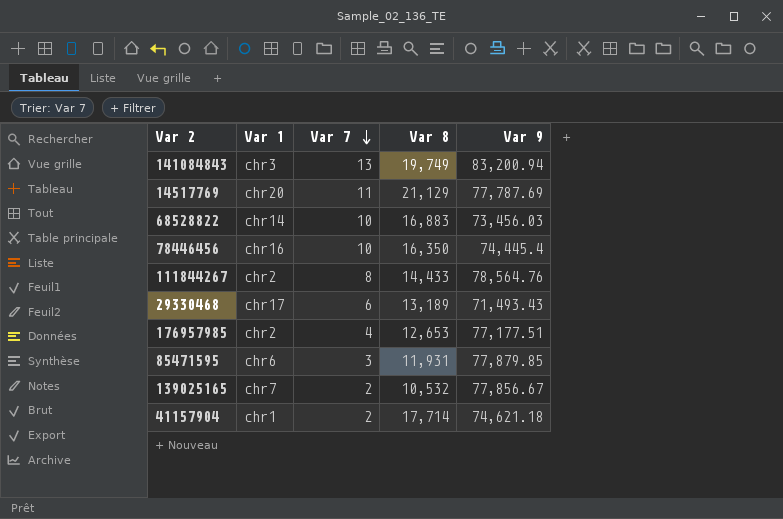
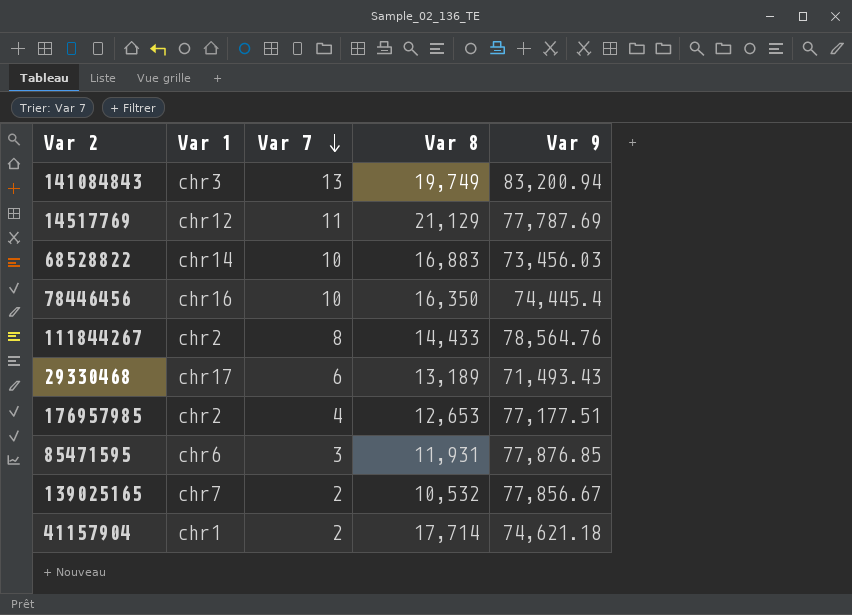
14517769 | Var 1: chr20 -> chr12
85471595 | Var 9: 77,879.85 -> 77,876.85

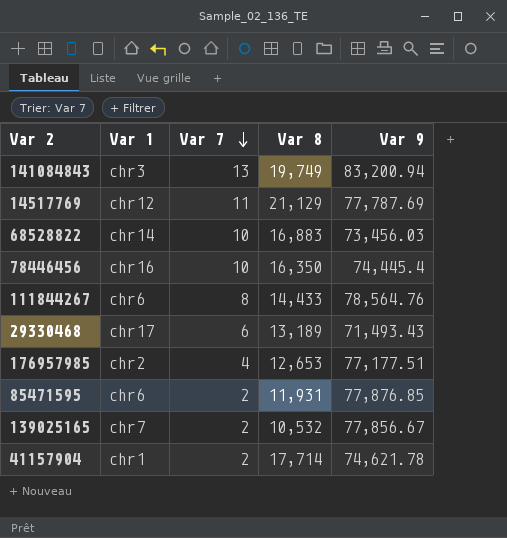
111844267 | Var 1: chr2 -> chr6
85471595 | Var 7: 3 -> 2
41157904 | Var 9: 74,621.18 -> 74,621.78

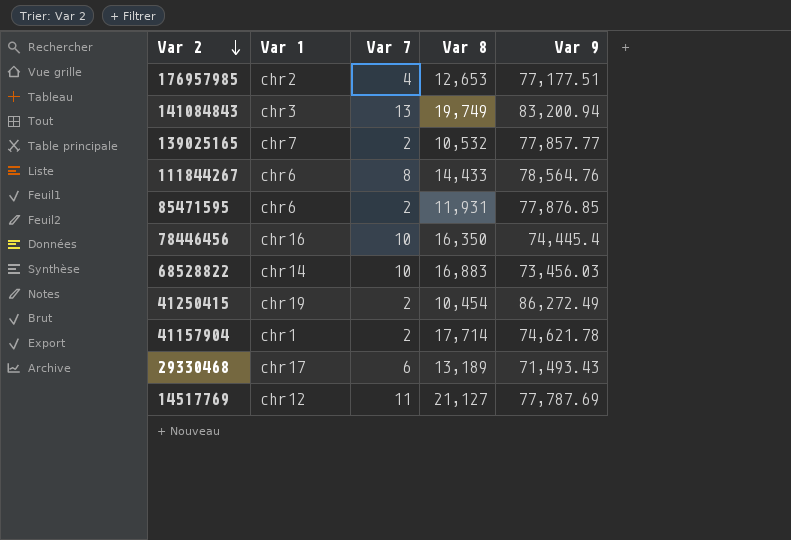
row order: Var 7 descending -> Var 2 descending
139025165 | Var 9: 77,856.67 -> 77,857.77
row 41250415: none -> chr19 | 2 | 10,454 | 86,272.49
14517769 | Var 8: 21,129 -> 21,127

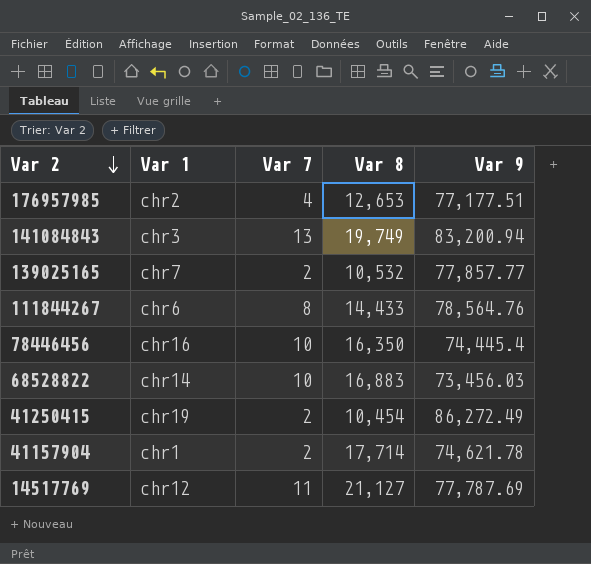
row 85471595: chr6 | 2 | 11,931 | 77,876.85 -> none
row 29330468: chr17 | 6 | 13,189 | 71,493.43 -> none

